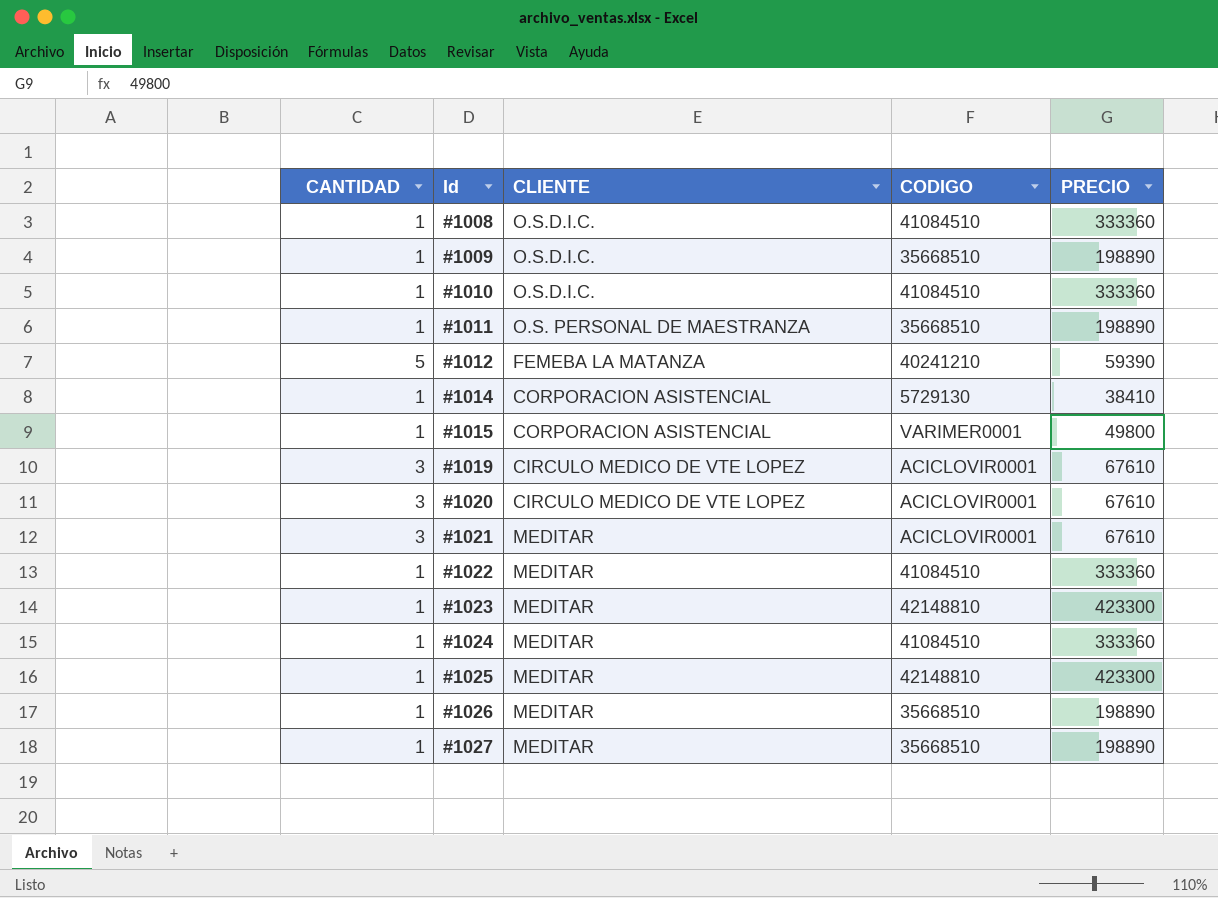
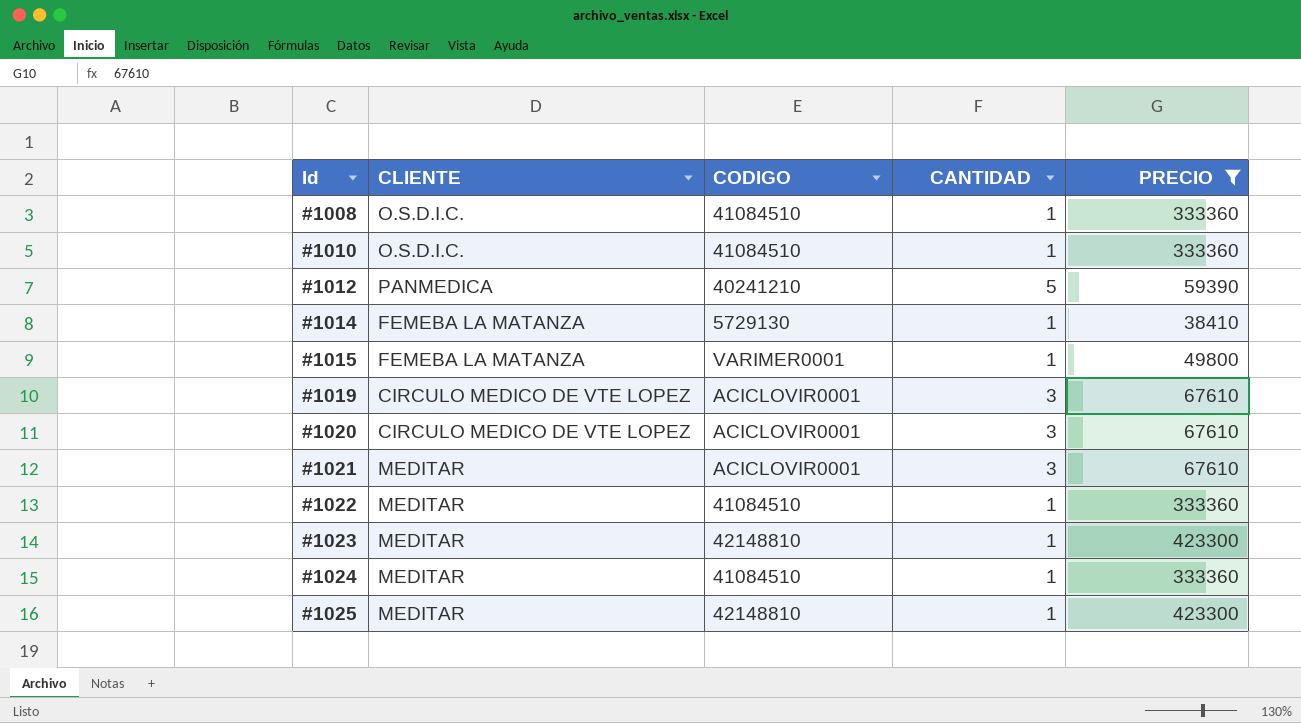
filter: none -> PRECIO != 198890
column CANTIDAD | position: 1 -> 4
#1012 | CLIENTE: FEMEBA LA MATANZA -> PANMEDICA
#1014 | CLIENTE: CORPORACION ASISTENCIAL -> FEMEBA LA MATANZA
#1015 | CLIENTE: CORPORACION ASISTENCIAL -> FEMEBA LA MATANZA

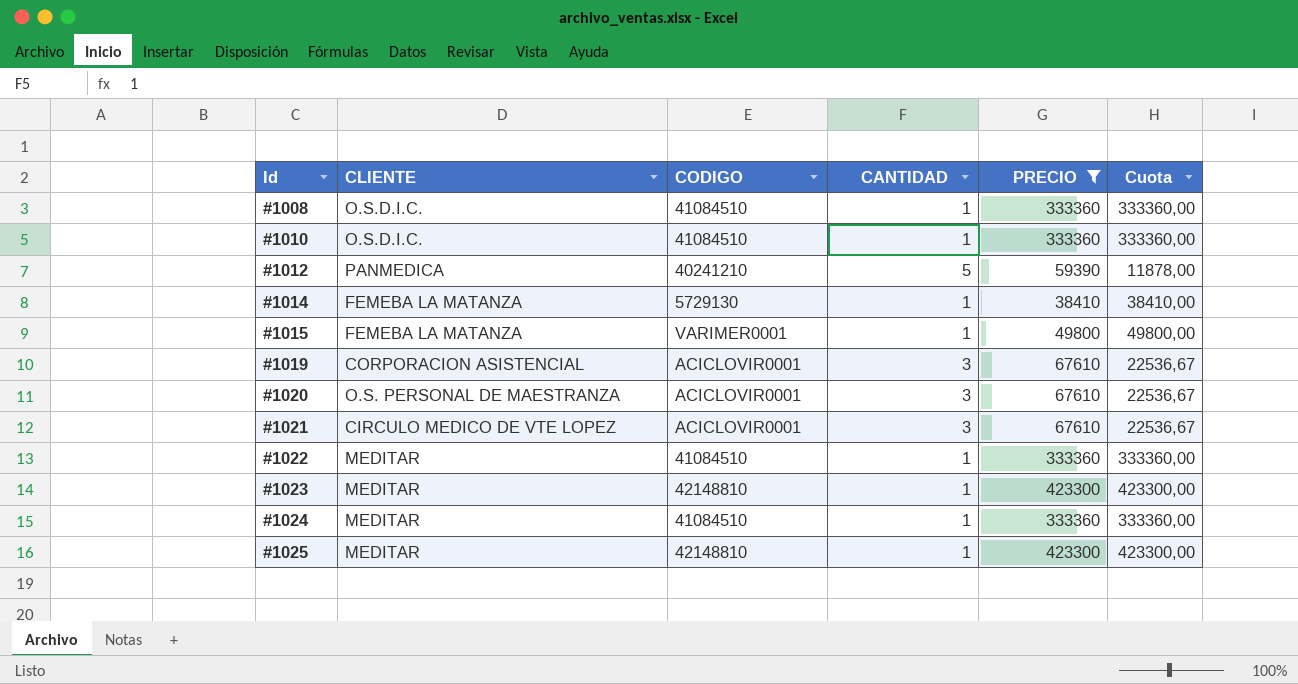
column Cuota | formula: none -> [PRECIO] / [CANTIDAD]
#1019 | CLIENTE: CIRCULO MEDICO DE VTE LOPEZ -> CORPORACION ASISTENCIAL
#1020 | CLIENTE: CIRCULO MEDICO DE VTE LOPEZ -> O.S. PERSONAL DE MAESTRANZA
#1021 | CLIENTE: MEDITAR -> CIRCULO MEDICO DE VTE LOPEZ

